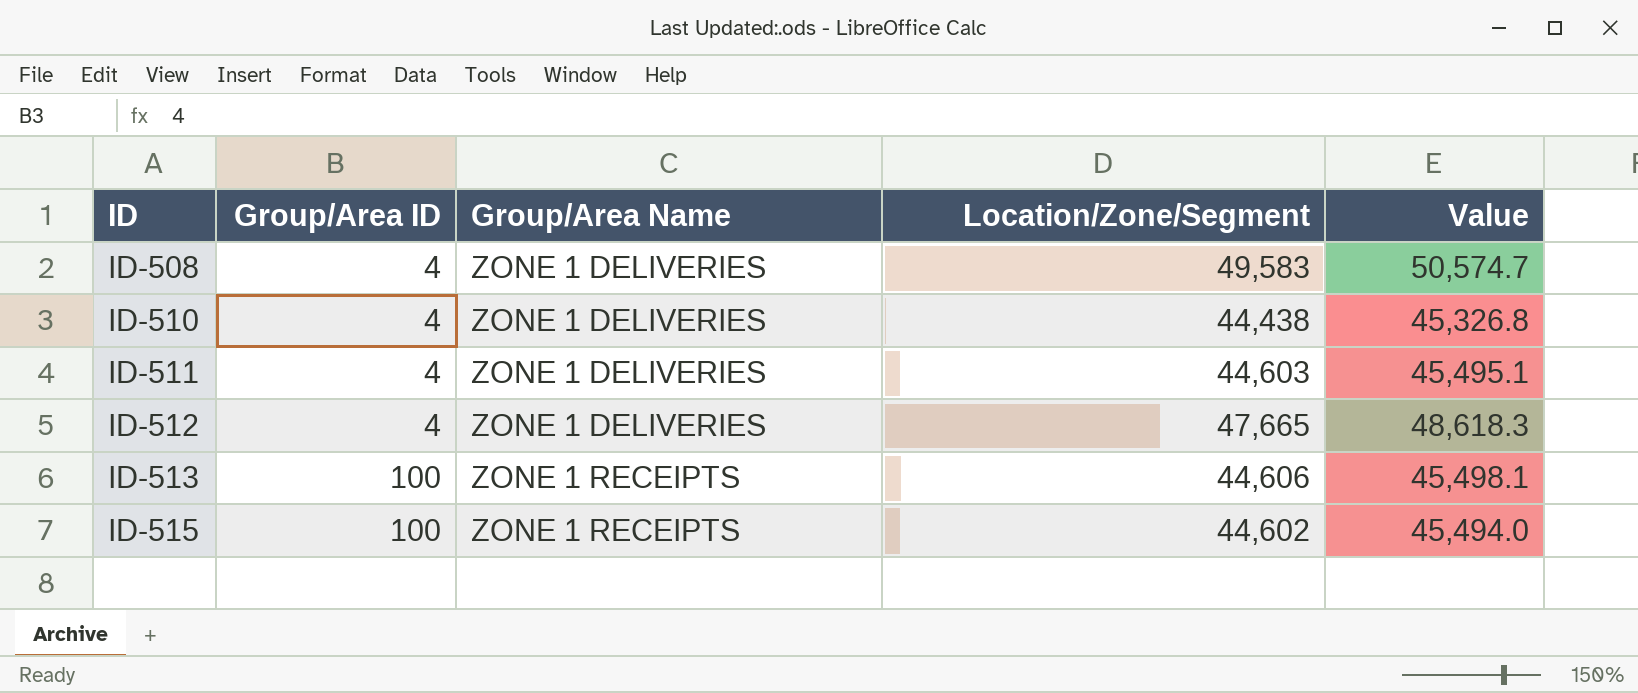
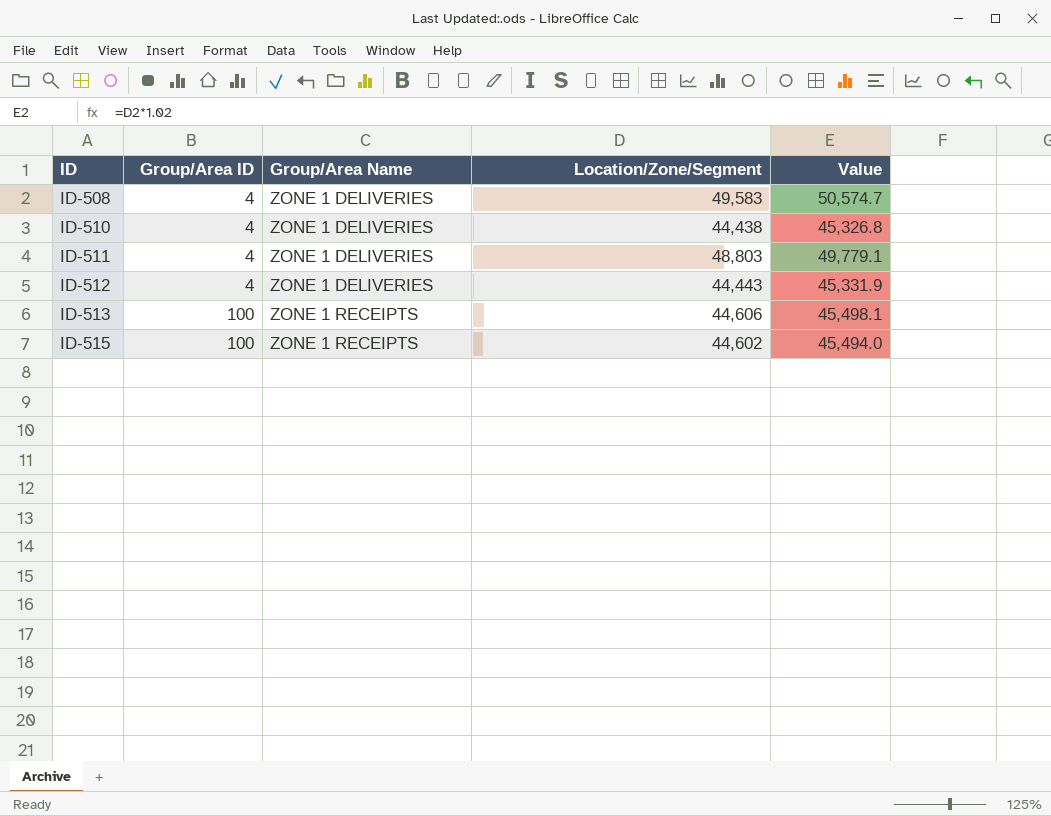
ID-511 | Location/Zone/Segment: 44,603 -> 48,803
ID-511 | Value: 45,495.1 -> 49,779.1
ID-512 | Location/Zone/Segment: 47,665 -> 44,443
ID-512 | Value: 48,618.3 -> 45,331.9

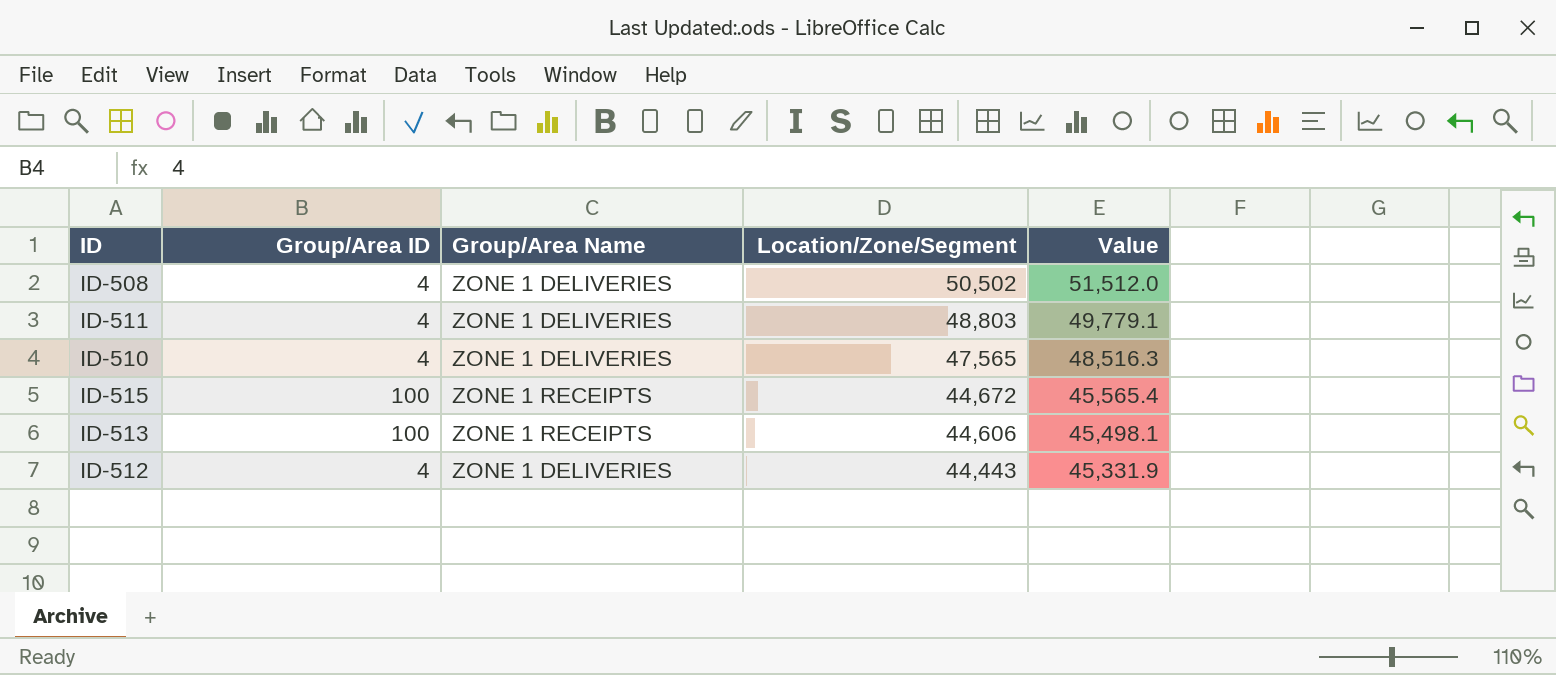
row order: ID ascending -> Location/Zone/Segment descending
ID-508 | Location/Zone/Segment: 49,583 -> 50,502
ID-508 | Value: 50,574.7 -> 51,512.0
ID-510 | Location/Zone/Segment: 44,438 -> 47,565
ID-510 | Value: 45,326.8 -> 48,516.3
ID-515 | Location/Zone/Segment: 44,602 -> 44,672
ID-515 | Value: 45,494.0 -> 45,565.4

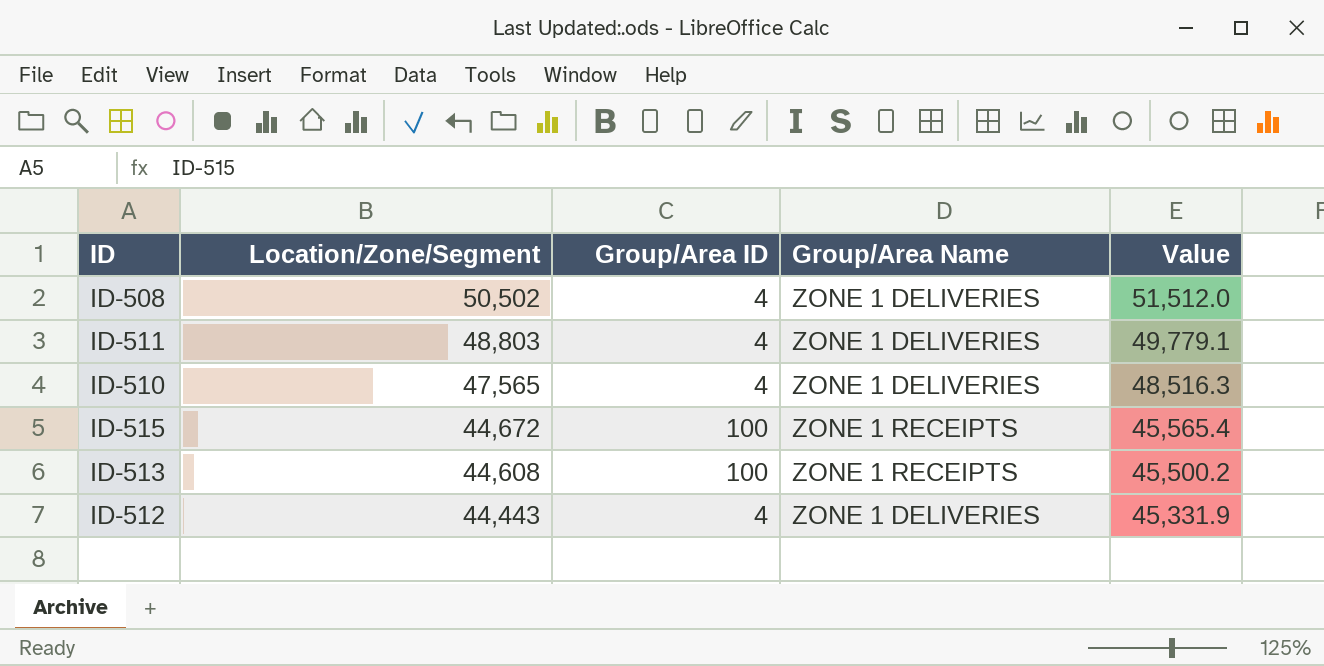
column Location/Zone/Segment | position: 4 -> 2
ID-513 | Location/Zone/Segment: 44,606 -> 44,608
ID-513 | Value: 45,498.1 -> 45,500.2

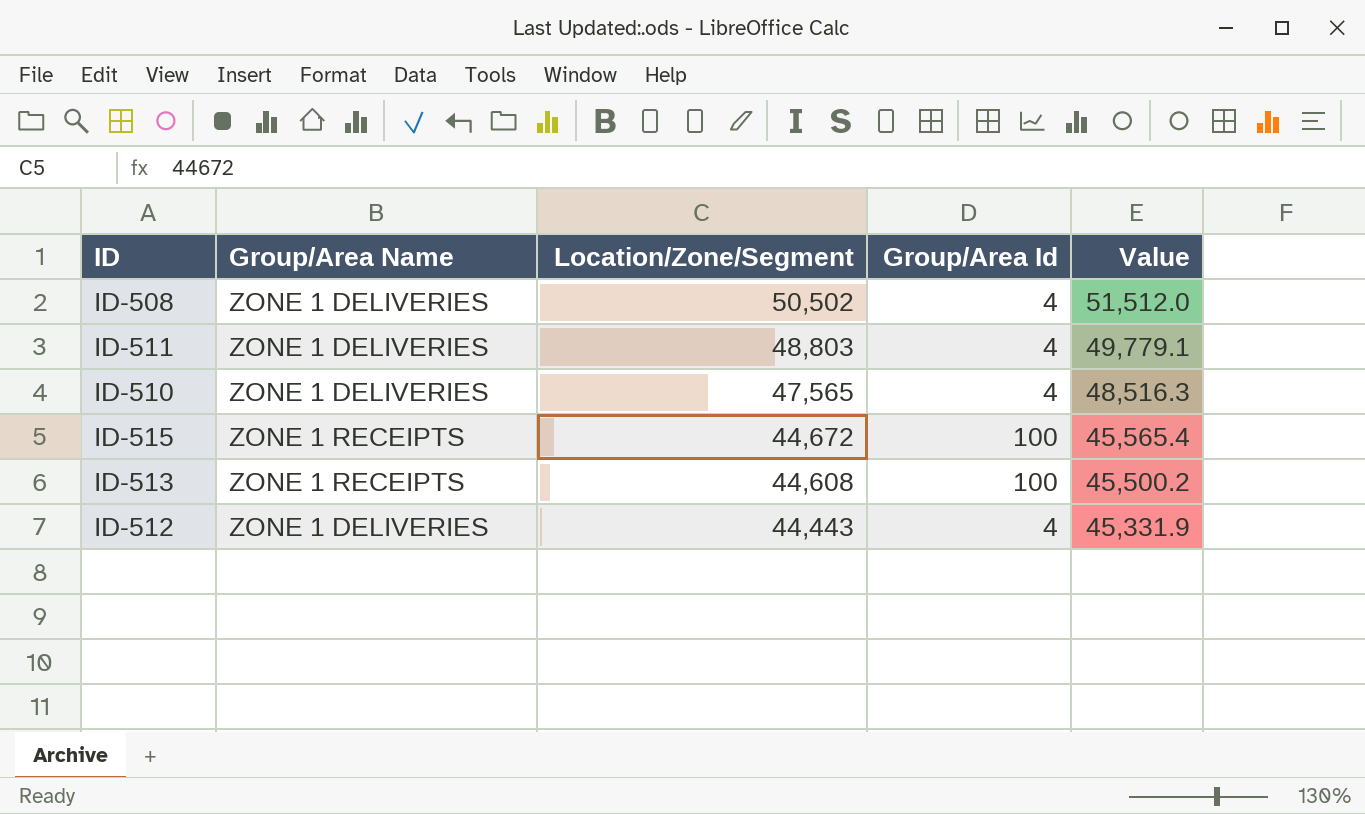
column Group/Area Name | position: 4 -> 2
column name: Group/Area ID -> Group/Area Id

